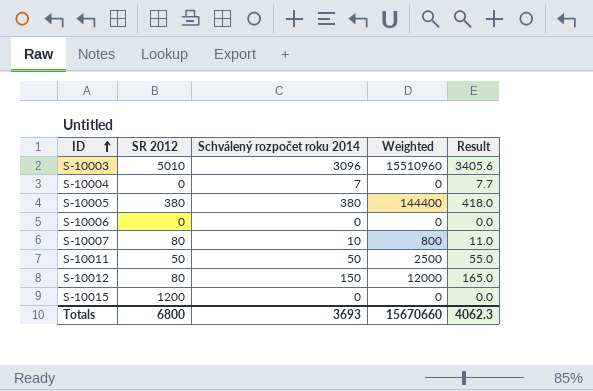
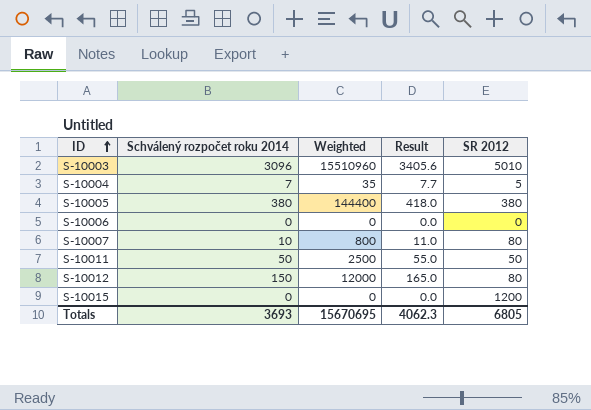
column SR 2012 | position: 2 -> 5
S-10004 | Weighted: 0 -> 35
S-10004 | SR 2012: 0 -> 5
Totals | Weighted: 15670660 -> 15670695
Totals | SR 2012: 6800 -> 6805

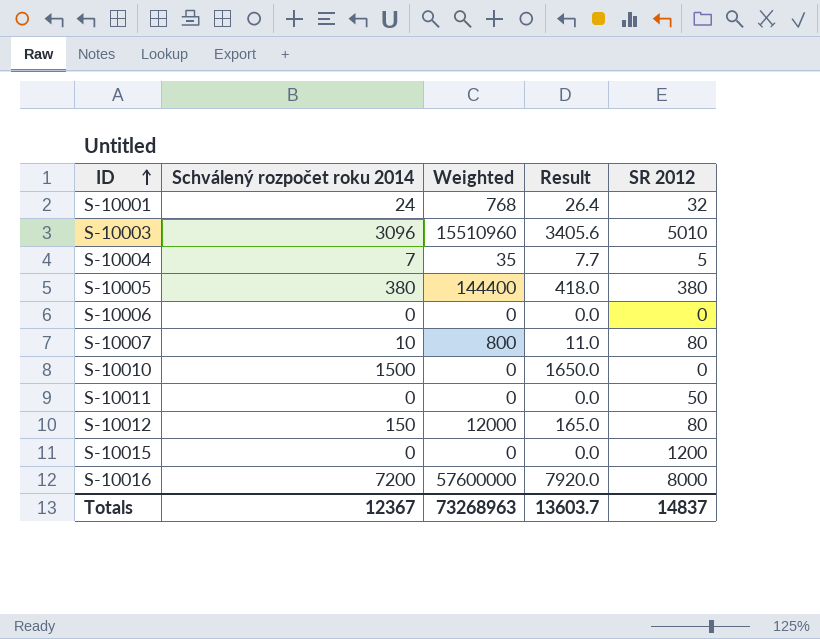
row S-10001: none -> 24 | 768 | 26.4 | 32
row S-10010: none -> 1500 | 0 | 1650.0 | 0
S-10011 | Schválený rozpočet roku 2014: 50 -> 0
S-10011 | Weighted: 2500 -> 0
S-10011 | Result: 55.0 -> 0.0
row S-10016: none -> 7200 | 57600000 | 7920.0 | 8000
Totals | Schválený rozpočet roku 2014: 3693 -> 12367
Totals | Weighted: 15670695 -> 73268963
Totals | Result: 4062.3 -> 13603.7
Totals | SR 2012: 6805 -> 14837

